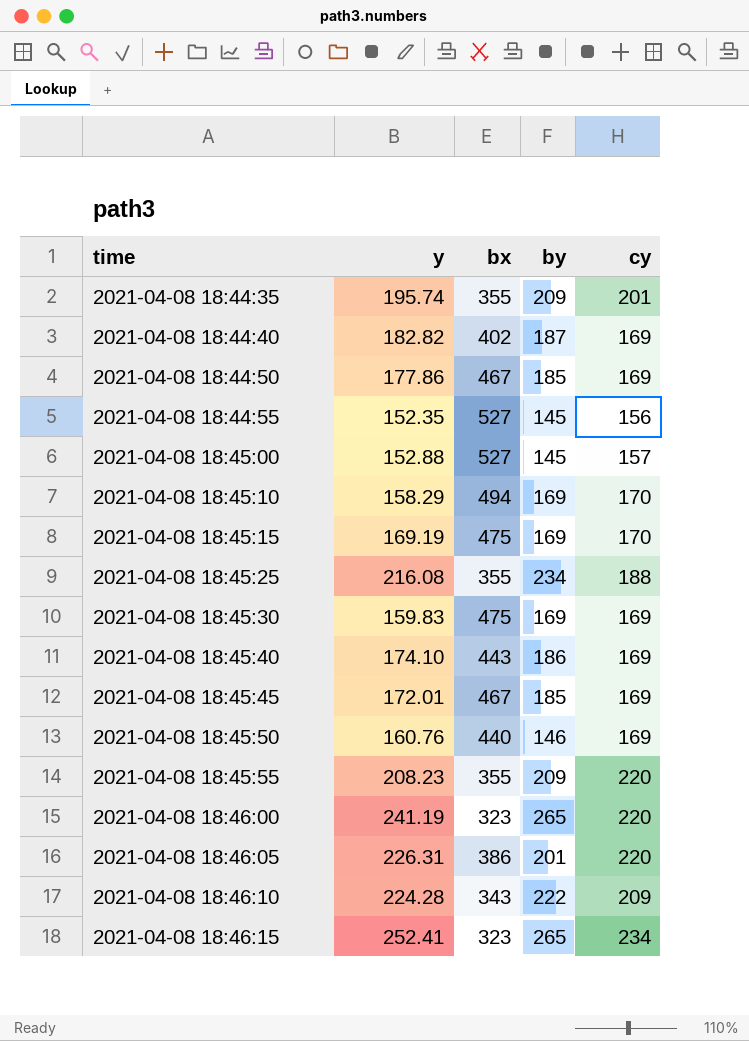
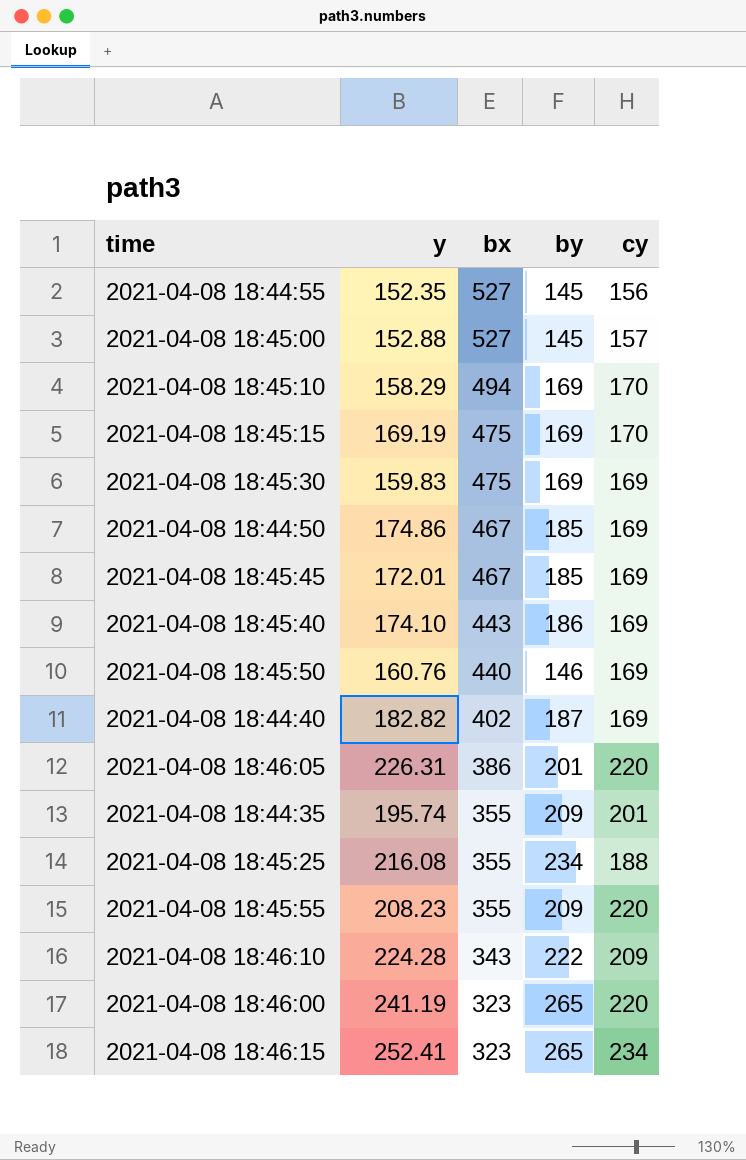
row order: time ascending -> bx descending
2021-04-08 18:44:50 | y: 177.86 -> 174.86

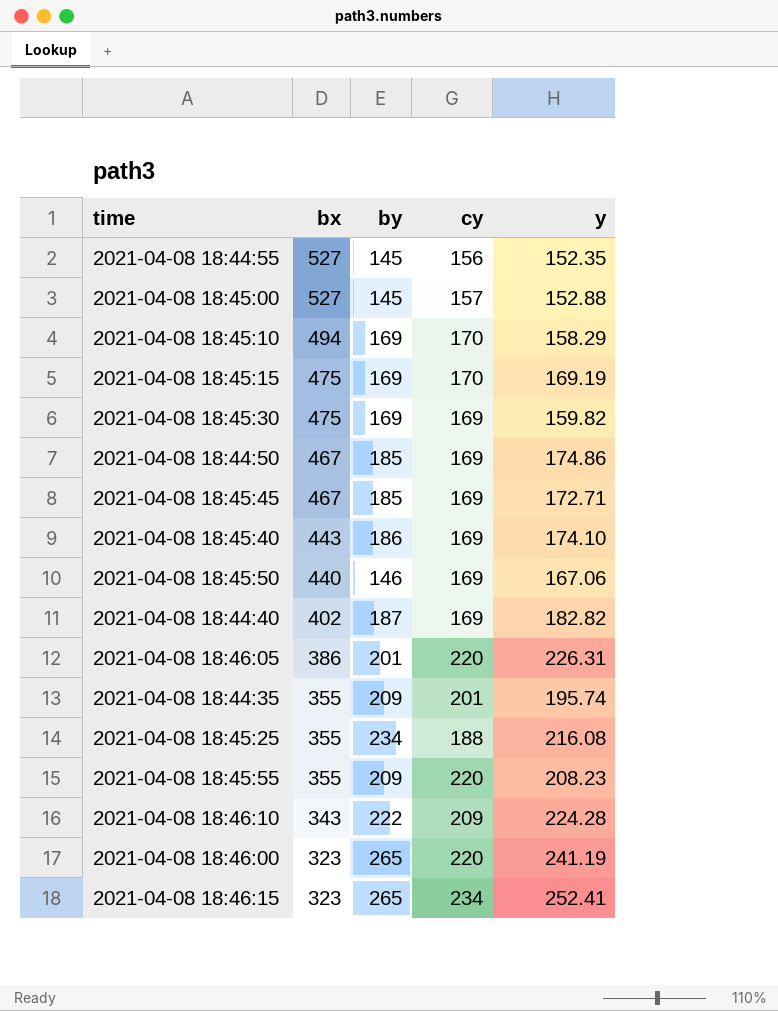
column y | position: 2 -> 5
2021-04-08 18:45:30 | y: 159.83 -> 159.82
2021-04-08 18:45:45 | y: 172.01 -> 172.71
2021-04-08 18:45:50 | y: 160.76 -> 167.06

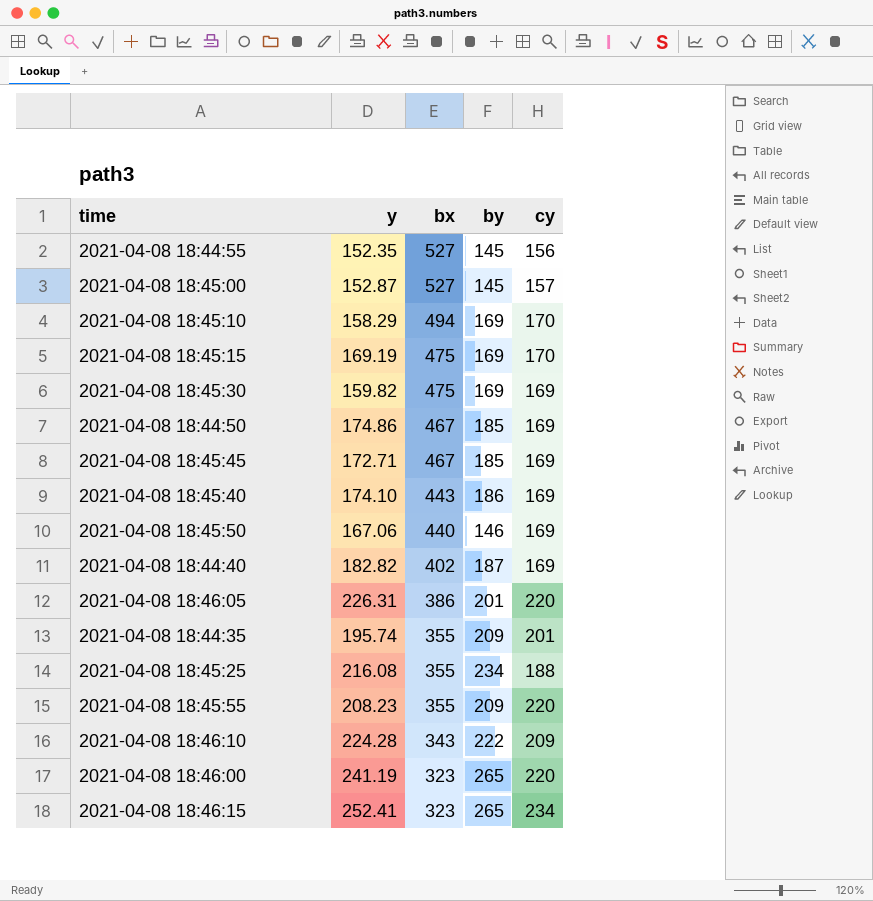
column y | position: 5 -> 2
2021-04-08 18:45:00 | y: 152.88 -> 152.87

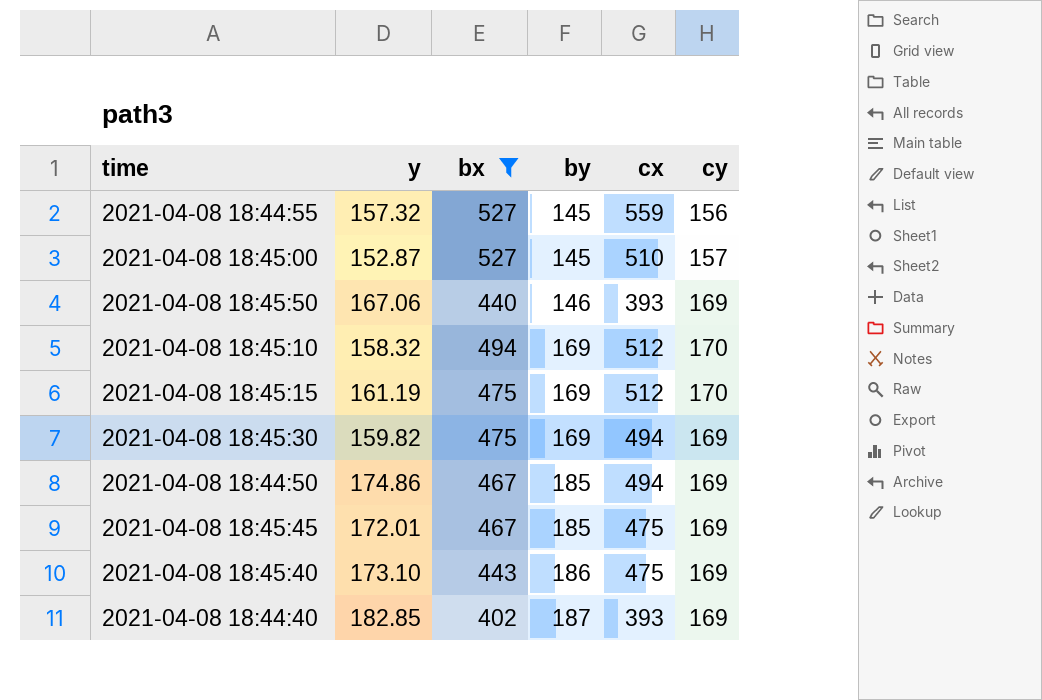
filter: none -> bx >= 402
row order: bx descending -> by ascending
column cx | position: none -> 5
2021-04-08 18:44:55 | y: 152.35 -> 157.32
2021-04-08 18:45:10 | y: 158.29 -> 158.32
2021-04-08 18:45:15 | y: 169.19 -> 161.19
2021-04-08 18:45:45 | y: 172.71 -> 172.01
2021-04-08 18:45:40 | y: 174.10 -> 173.10
2021-04-08 18:44:40 | y: 182.82 -> 182.85

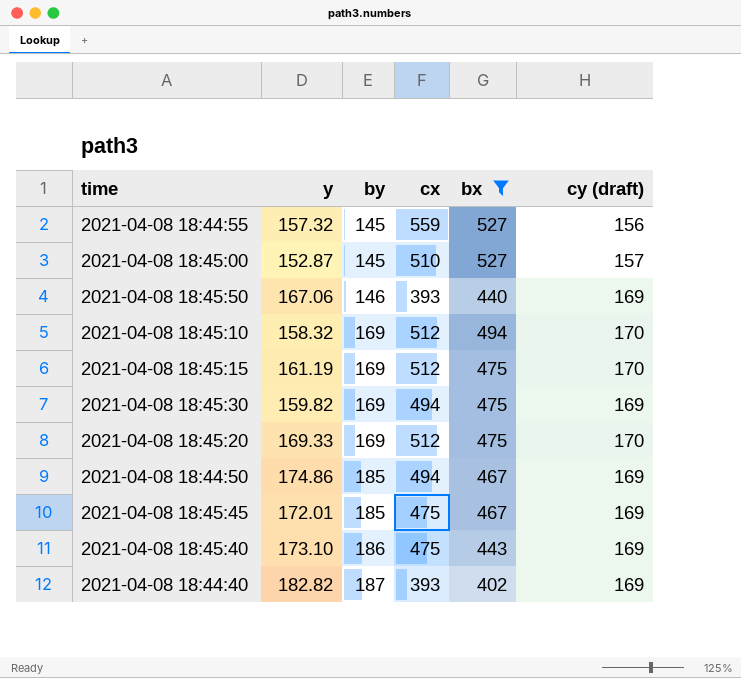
column bx | position: 3 -> 5
column name: cy -> cy (draft)
row 2021-04-08 18:45:20: none -> 169.33 | 169 | 512 | 475 | 170
2021-04-08 18:44:40 | y: 182.85 -> 182.82

